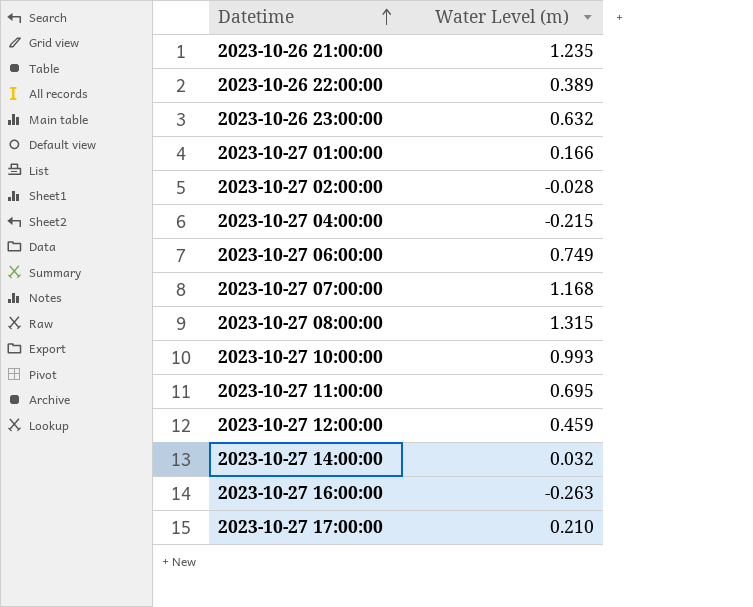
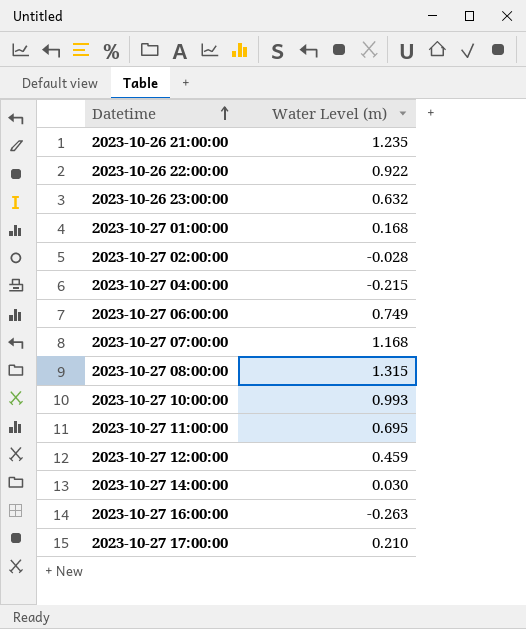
2023-10-26 22:00:00 | Water Level (m): 0.389 -> 0.922
2023-10-27 01:00:00 | Water Level (m): 0.166 -> 0.168
2023-10-27 14:00:00 | Water Level (m): 0.032 -> 0.030

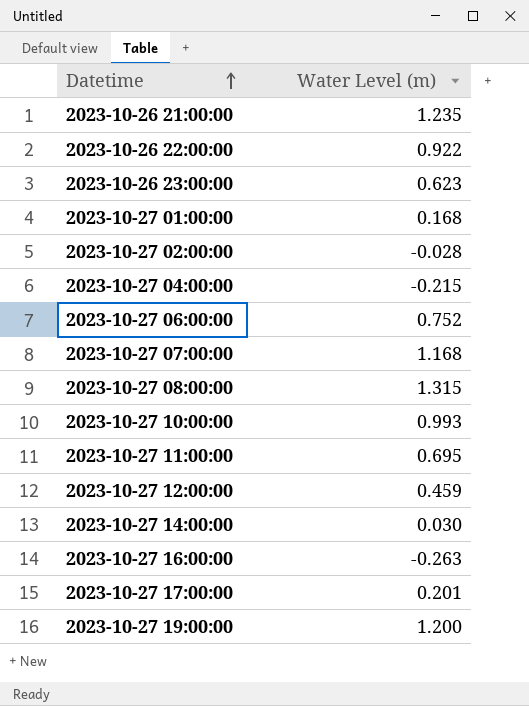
2023-10-26 23:00:00 | Water Level (m): 0.632 -> 0.623
2023-10-27 06:00:00 | Water Level (m): 0.749 -> 0.752
2023-10-27 17:00:00 | Water Level (m): 0.210 -> 0.201
row 2023-10-27 19:00:00: none -> 1.200

